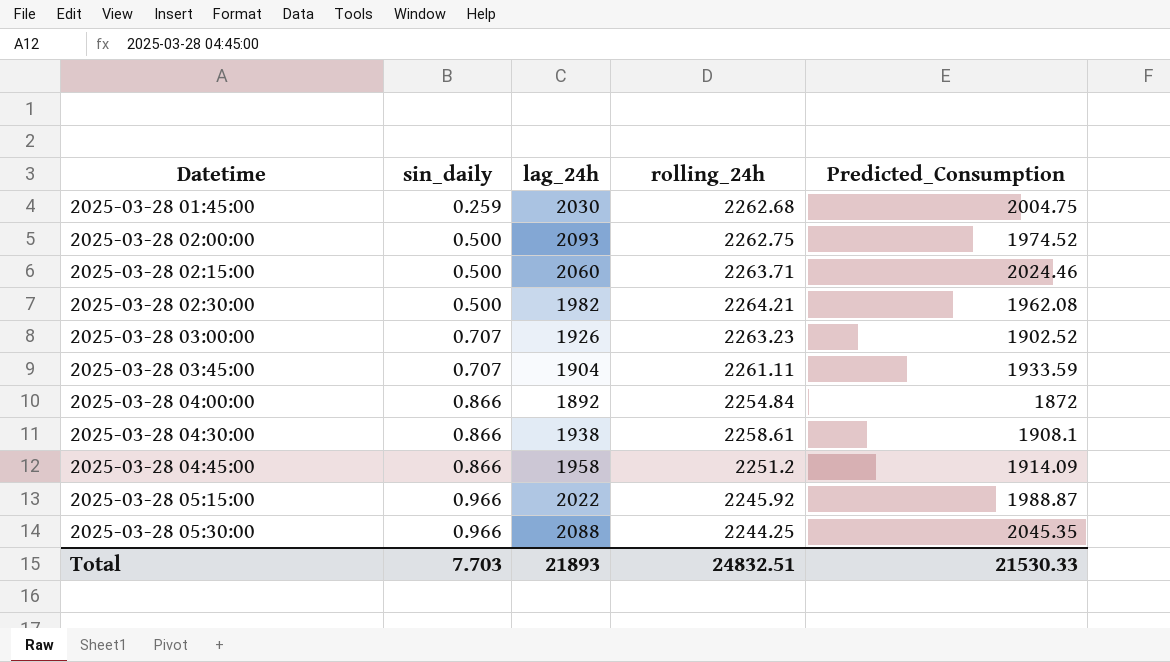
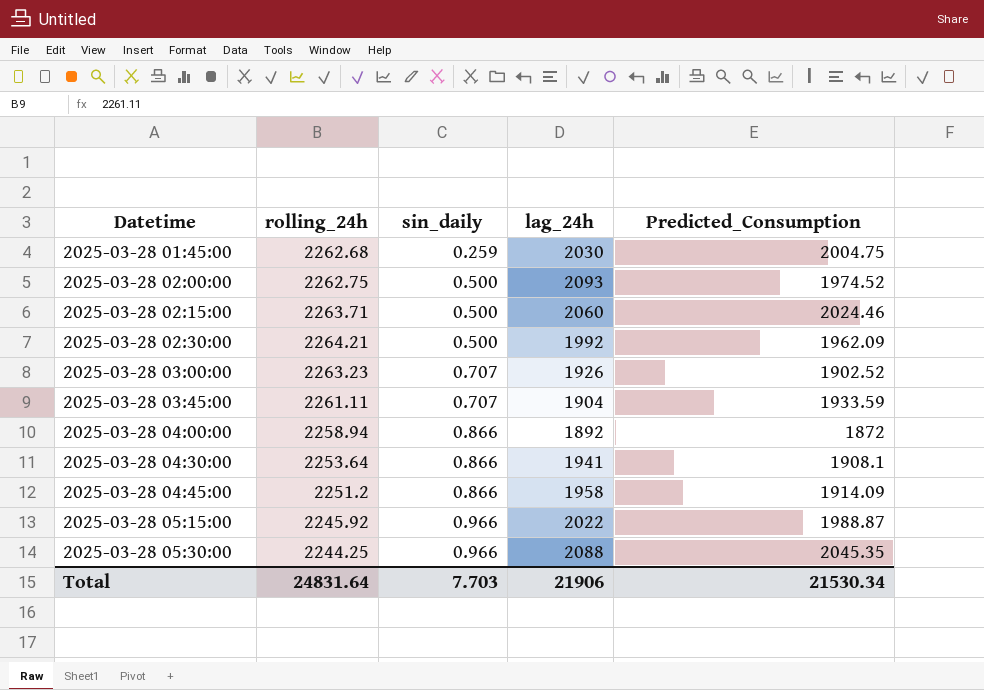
column rolling_24h | position: 4 -> 2
2025-03-28 02:30:00 | lag_24h: 1982 -> 1992
2025-03-28 02:30:00 | Predicted_Consumption: 1962.08 -> 1962.09
2025-03-28 04:00:00 | rolling_24h: 2254.84 -> 2258.94
2025-03-28 04:30:00 | rolling_24h: 2258.61 -> 2253.64
2025-03-28 04:30:00 | lag_24h: 1938 -> 1941
Total | rolling_24h: 24832.51 -> 24831.64
Total | lag_24h: 21893 -> 21906
Total | Predicted_Consumption: 21530.33 -> 21530.34

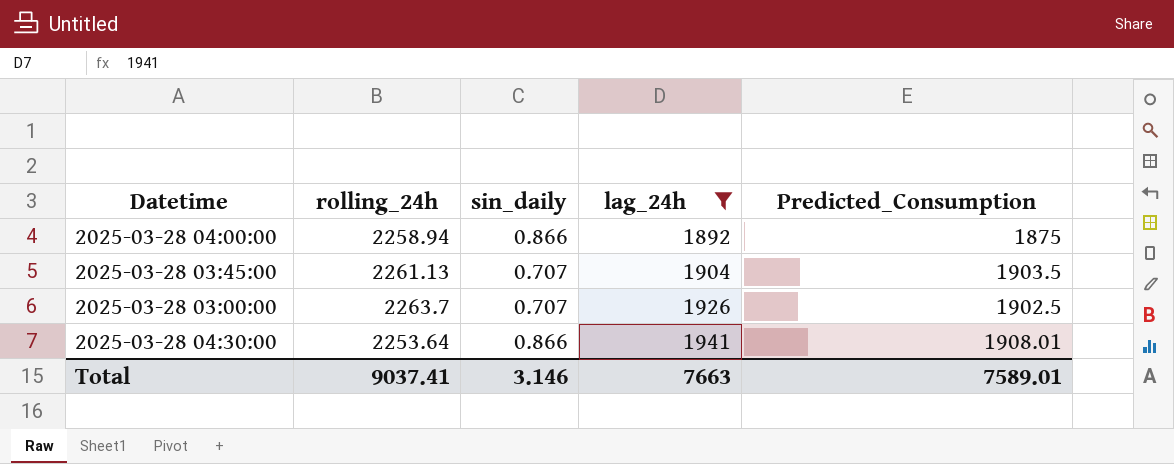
filter: none -> lag_24h <= 1941
row order: Datetime ascending -> lag_24h ascending
2025-03-28 04:00:00 | Predicted_Consumption: 1872 -> 1875
2025-03-28 03:45:00 | rolling_24h: 2261.11 -> 2261.13
2025-03-28 03:45:00 | Predicted_Consumption: 1933.59 -> 1903.5
2025-03-28 03:00:00 | rolling_24h: 2263.23 -> 2263.7
2025-03-28 03:00:00 | Predicted_Consumption: 1902.52 -> 1902.5
2025-03-28 04:30:00 | Predicted_Consumption: 1908.1 -> 1908.01
Total | rolling_24h: 24831.64 -> 9037.41
Total | sin_daily: 7.703 -> 3.146
Total | lag_24h: 21906 -> 7663
Total | Predicted_Consumption: 21530.34 -> 7589.01

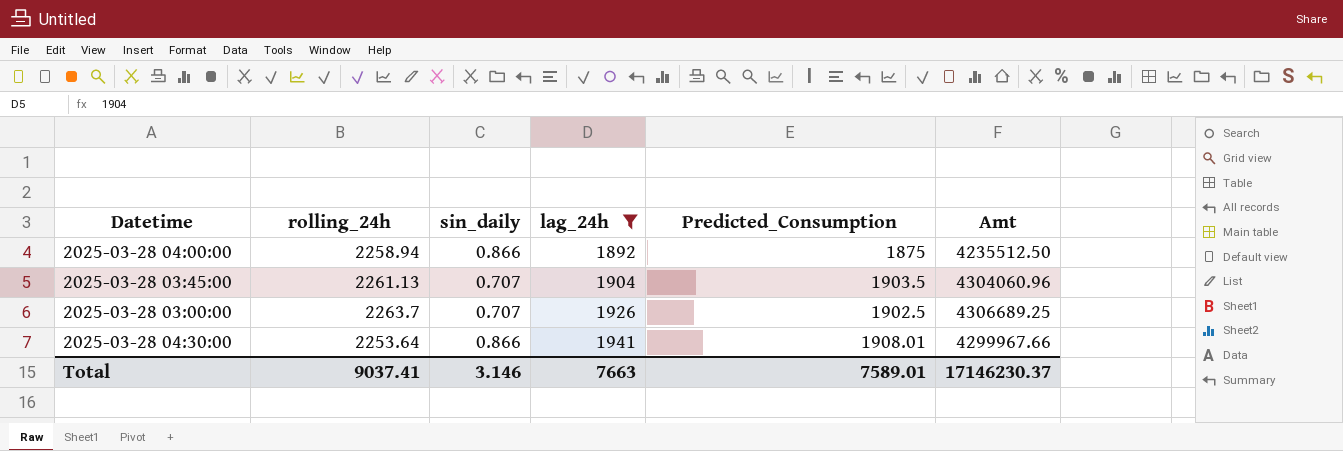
column Amt | formula: none -> [rolling_24h] * [Predicted_Consumption]

